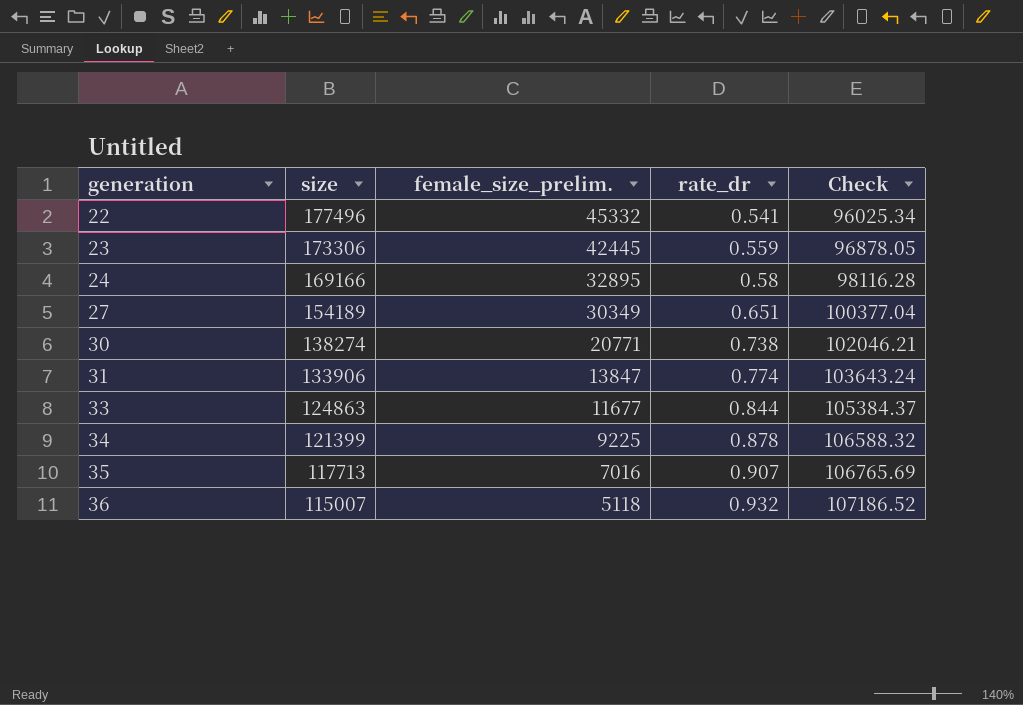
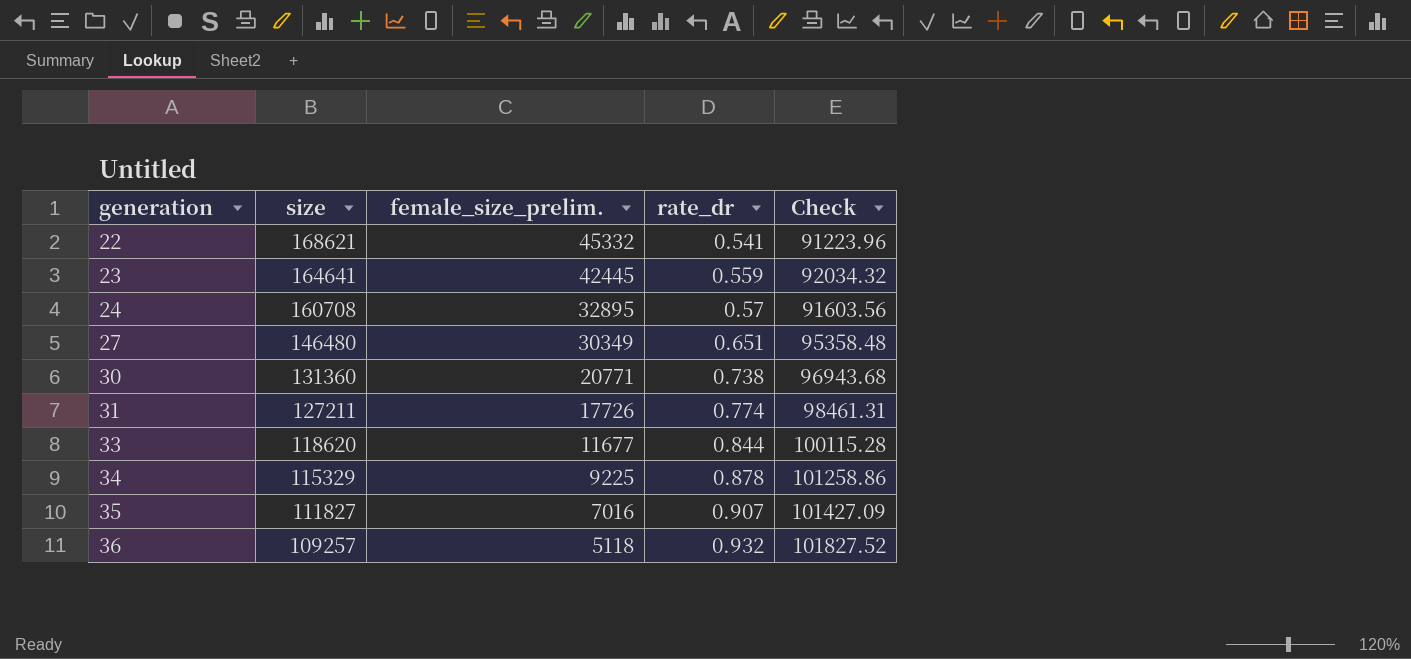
22 | size: 177496 -> 168621
22 | Check: 96025.34 -> 91223.96
23 | size: 173306 -> 164641
23 | Check: 96878.05 -> 92034.32
24 | size: 169166 -> 160708
24 | rate_dr: 0.58 -> 0.57
24 | Check: 98116.28 -> 91603.56
27 | size: 154189 -> 146480
27 | Check: 100377.04 -> 95358.48
30 | size: 138274 -> 131360
30 | Check: 102046.21 -> 96943.68
31 | size: 133906 -> 127211
31 | female_size_prelim.: 13847 -> 17726
31 | Check: 103643.24 -> 98461.31
33 | size: 124863 -> 118620
33 | Check: 105384.37 -> 100115.28
34 | size: 121399 -> 115329
34 | Check: 106588.32 -> 101258.86
35 | size: 117713 -> 111827
35 | Check: 106765.69 -> 101427.09
36 | size: 115007 -> 109257
36 | Check: 107186.52 -> 101827.52

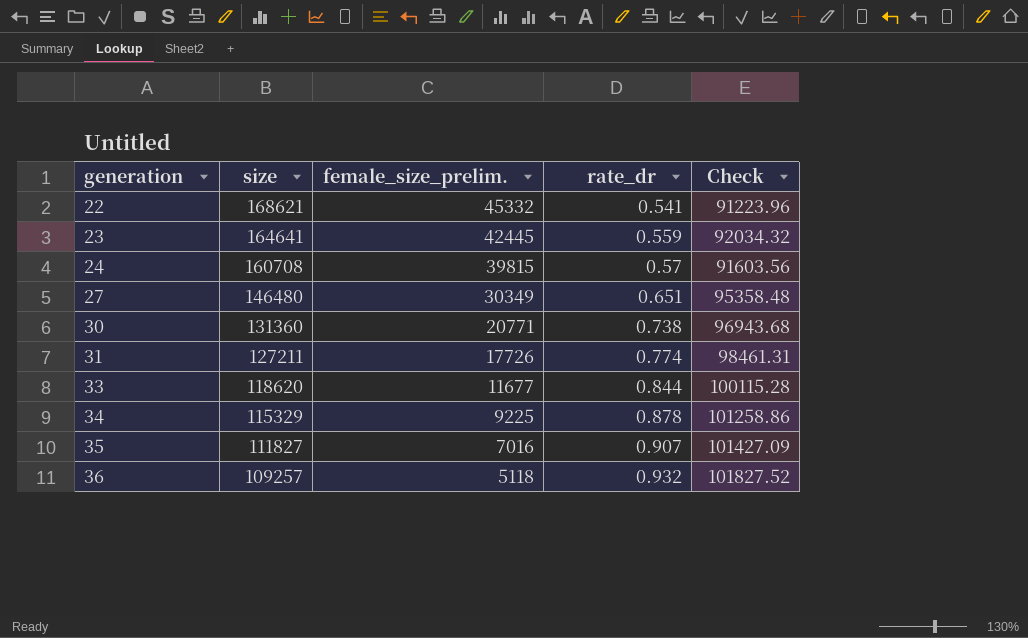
24 | female_size_prelim.: 32895 -> 39815

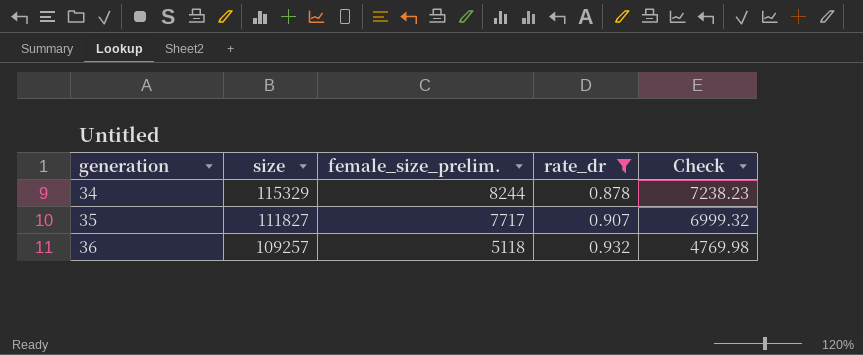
filter: none -> rate_dr >= 0.878
column Check | formula: [size] * [rate_dr] -> [female_size_prelim.] * [rate_dr]
34 | female_size_prelim.: 9225 -> 8244
35 | female_size_prelim.: 7016 -> 7717

